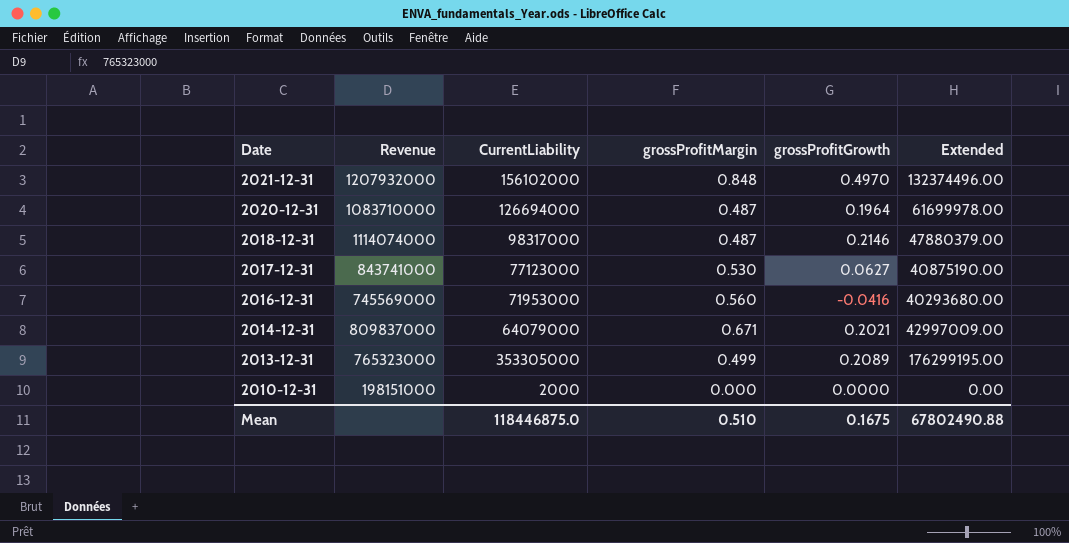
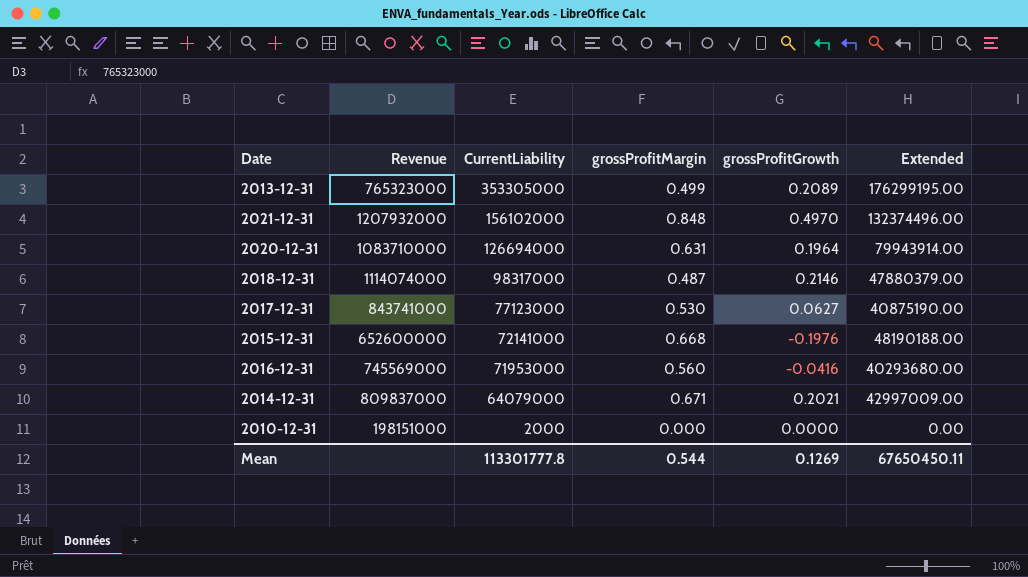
row order: Date descending -> CurrentLiability descending
2020-12-31 | grossProfitMargin: 0.487 -> 0.631
2020-12-31 | Extended: 61699978.00 -> 79943914.00
row 2015-12-31: none -> 652600000 | 72141000 | 0.668 | -0.1976 | 48190188.00
Mean | CurrentLiability: 118446875.0 -> 113301777.8
Mean | grossProfitMargin: 0.510 -> 0.544
Mean | grossProfitGrowth: 0.1675 -> 0.1269
Mean | Extended: 67802490.88 -> 67650450.11

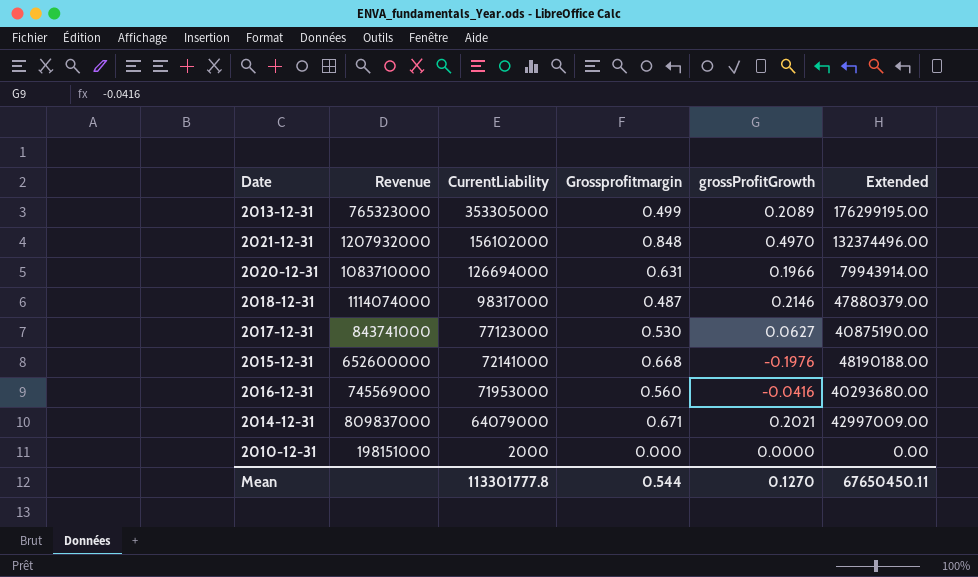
column name: grossProfitMargin -> Grossprofitmargin
2020-12-31 | grossProfitGrowth: 0.1964 -> 0.1966
Mean | grossProfitGrowth: 0.1269 -> 0.1270

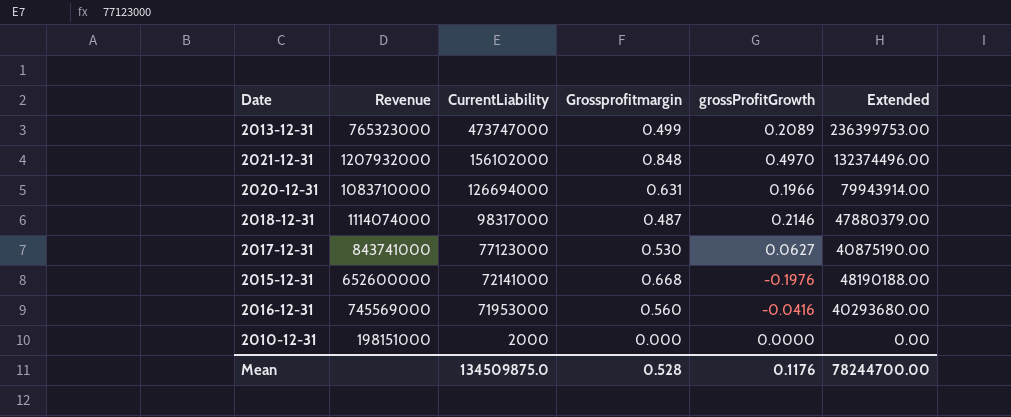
row 2014-12-31: 809837000 | 64079000 | 0.671 | 0.2021 | 42997009.00 -> none
2013-12-31 | CurrentLiability: 353305000 -> 473747000
2013-12-31 | Extended: 176299195.00 -> 236399753.00
Mean | CurrentLiability: 113301777.8 -> 134509875.0
Mean | Grossprofitmargin: 0.544 -> 0.528
Mean | grossProfitGrowth: 0.1270 -> 0.1176
Mean | Extended: 67650450.11 -> 78244700.00

